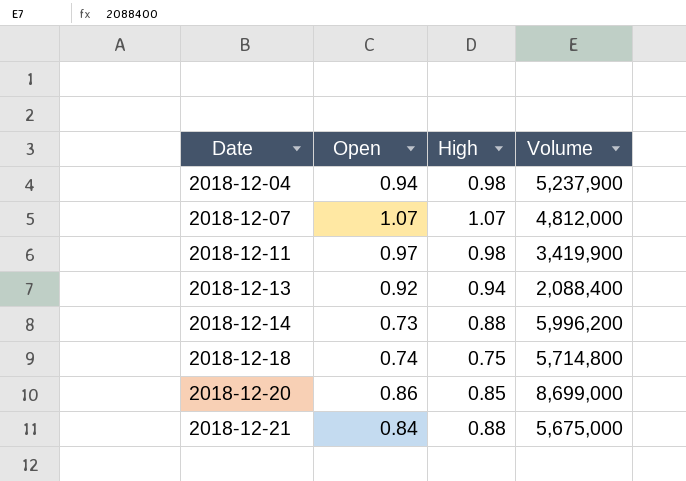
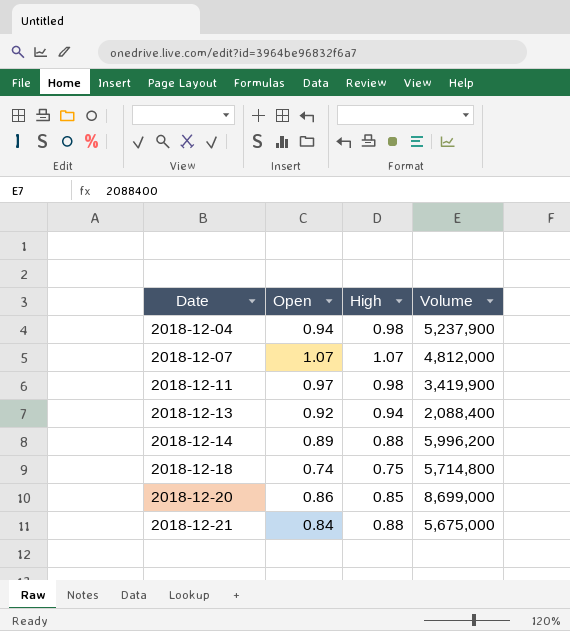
2018-12-14 | Open: 0.73 -> 0.89

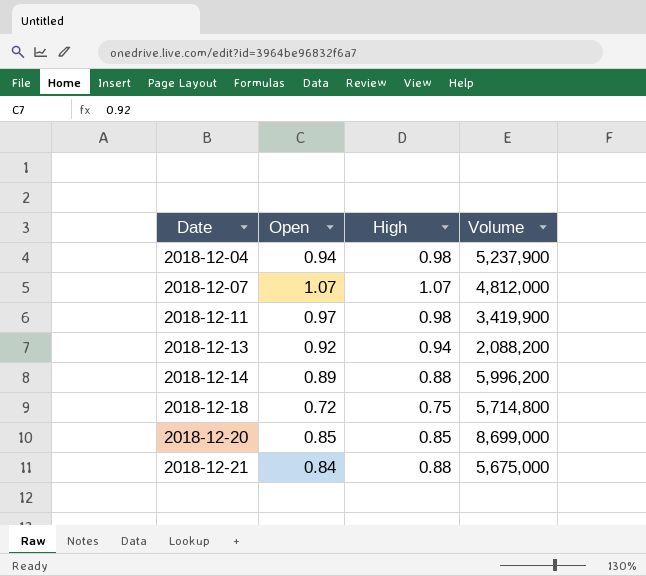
2018-12-13 | Volume: 2,088,400 -> 2,088,200
2018-12-18 | Open: 0.74 -> 0.72
2018-12-20 | Open: 0.86 -> 0.85

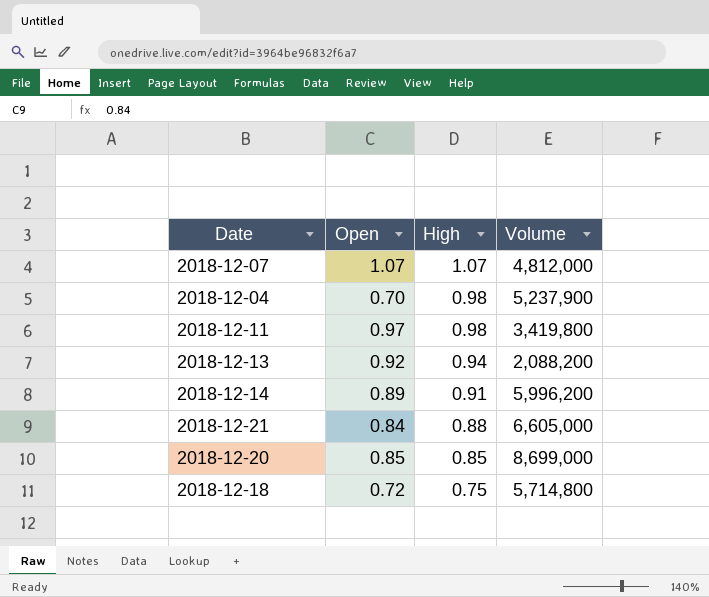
row order: Date ascending -> High descending
2018-12-04 | Open: 0.94 -> 0.70
2018-12-11 | Volume: 3,419,900 -> 3,419,800
2018-12-14 | High: 0.88 -> 0.91
2018-12-21 | Volume: 5,675,000 -> 6,605,000

